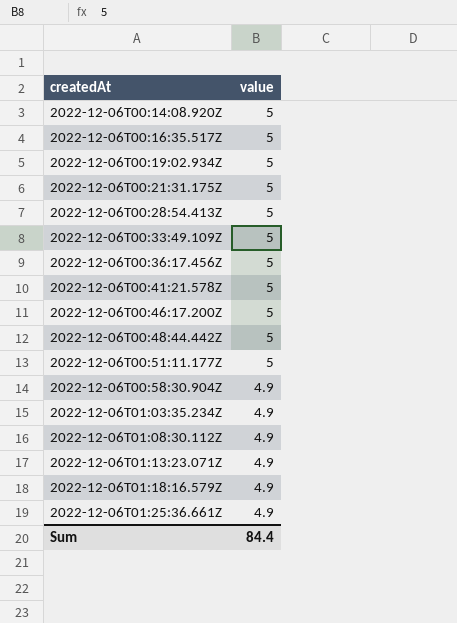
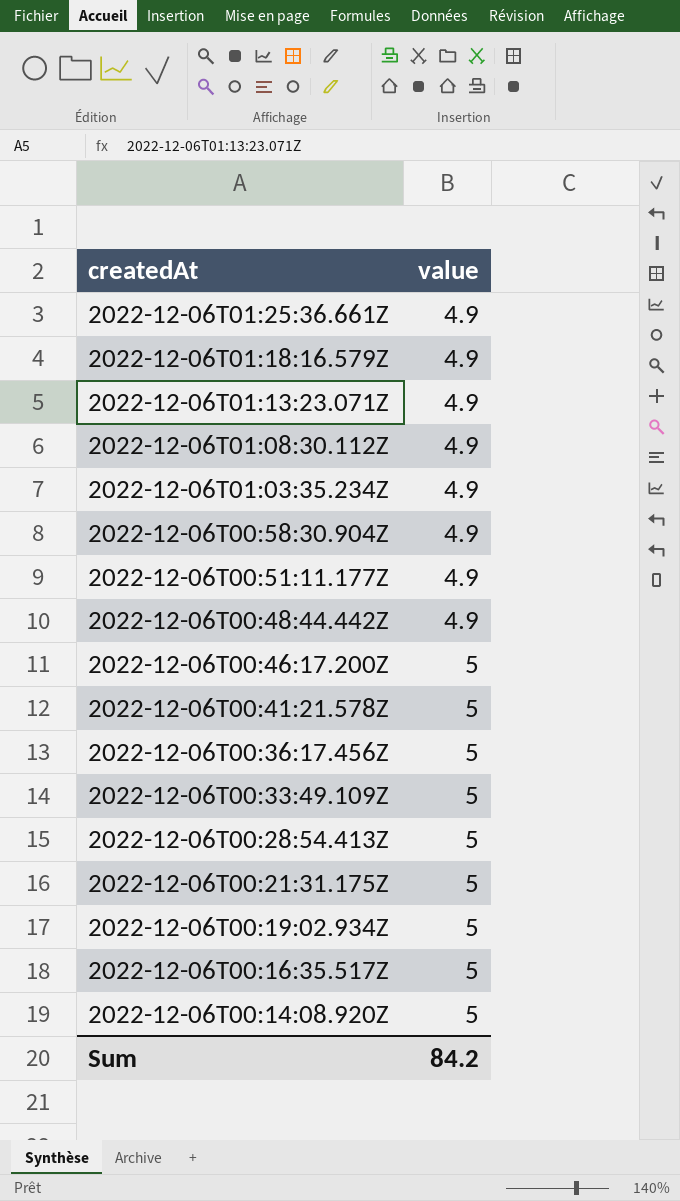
row order: createdAt ascending -> createdAt descending
2022-12-06T00:51:11.177Z | value: 5 -> 4.9
2022-12-06T00:48:44.442Z | value: 5 -> 4.9
Sum | value: 84.4 -> 84.2

